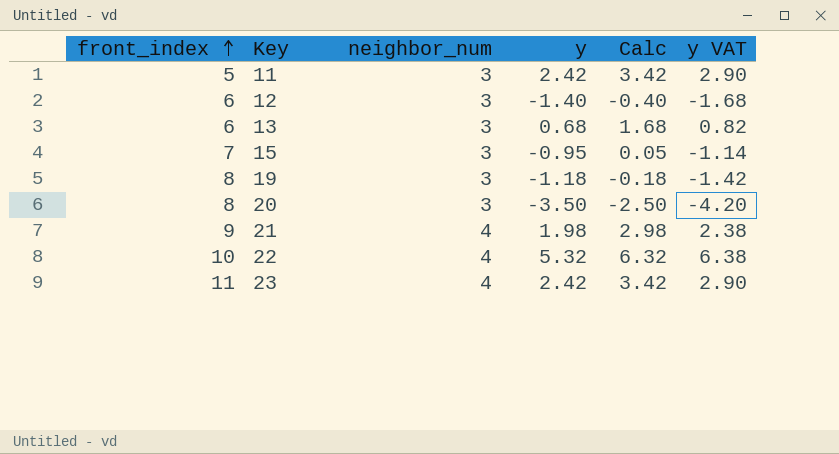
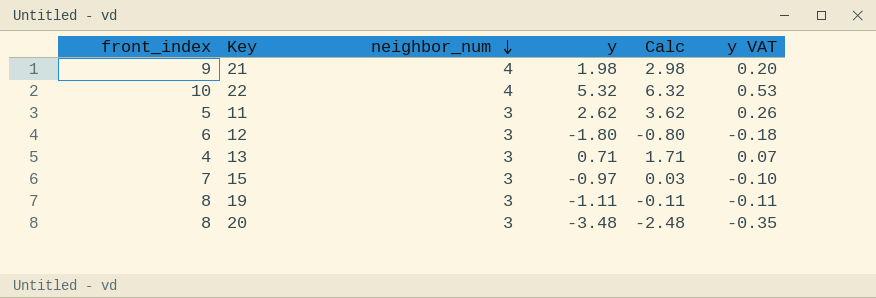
row order: front_index ascending -> neighbor_num descending
column y VAT | formula: [y] * 1.2 -> [y] * 0.1
row 23: 11 | 4 | 2.42 | 3.42 | 2.90 -> none
11 | y: 2.42 -> 2.62
11 | Calc: 3.42 -> 3.62
12 | y: -1.40 -> -1.80
12 | Calc: -0.40 -> -0.80
13 | front_index: 6 -> 4
13 | y: 0.68 -> 0.71
13 | Calc: 1.68 -> 1.71
15 | y: -0.95 -> -0.97
15 | Calc: 0.05 -> 0.03
19 | y: -1.18 -> -1.11
19 | Calc: -0.18 -> -0.11
20 | y: -3.50 -> -3.48
20 | Calc: -2.50 -> -2.48

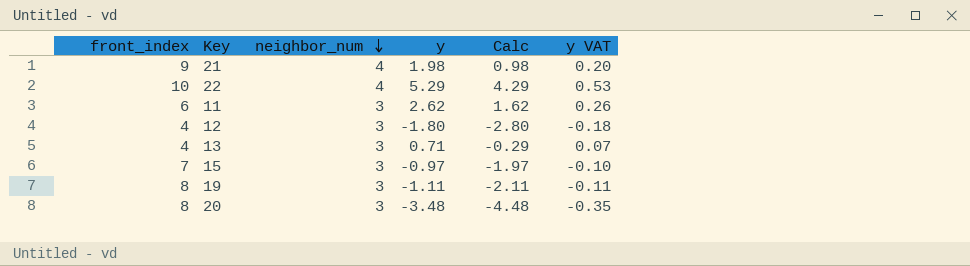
column Calc | formula: [y] + 1 -> [y] - 1
22 | y: 5.32 -> 5.29
11 | front_index: 5 -> 6
12 | front_index: 6 -> 4

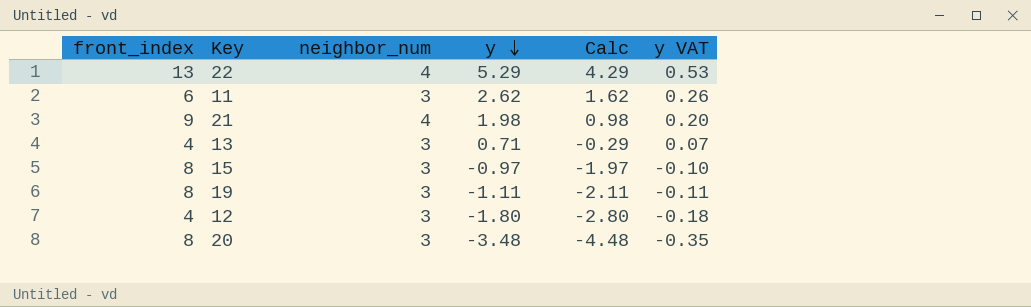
row order: neighbor_num descending -> y descending
22 | front_index: 10 -> 13
15 | front_index: 7 -> 8

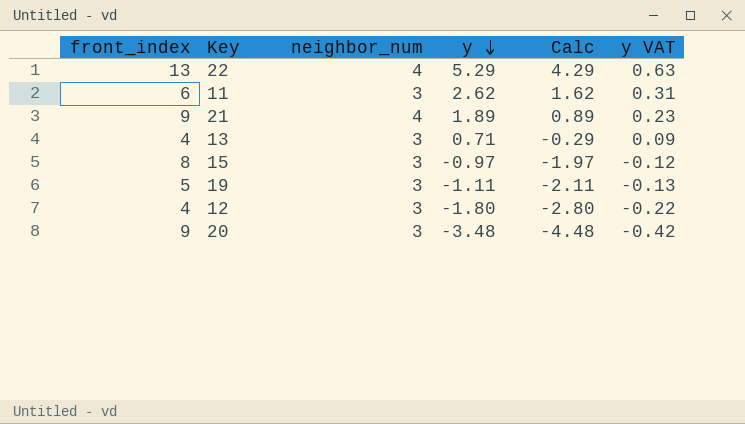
column y VAT | formula: [y] * 0.1 -> [y] * 0.12
21 | y: 1.98 -> 1.89
21 | Calc: 0.98 -> 0.89
19 | front_index: 8 -> 5
20 | front_index: 8 -> 9

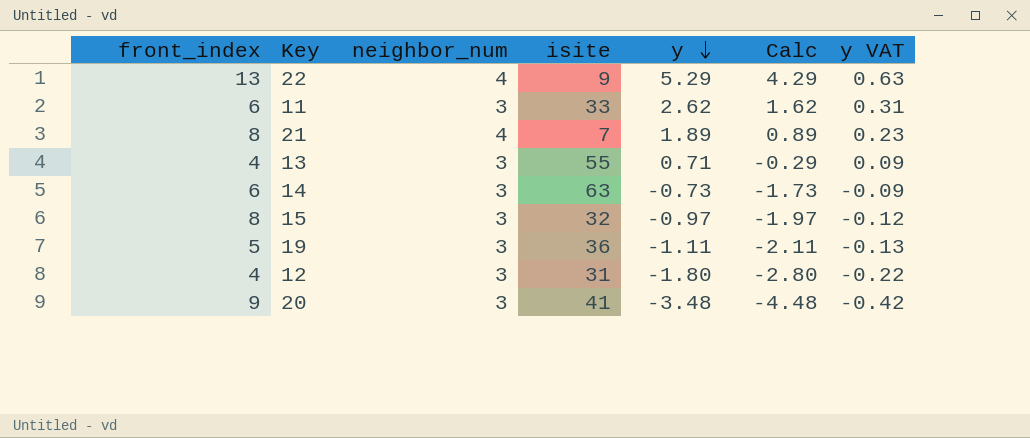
column isite | position: none -> 4
21 | front_index: 9 -> 8
row 14: none -> 6 | 3 | 63 | -0.73 | -1.73 | -0.09

